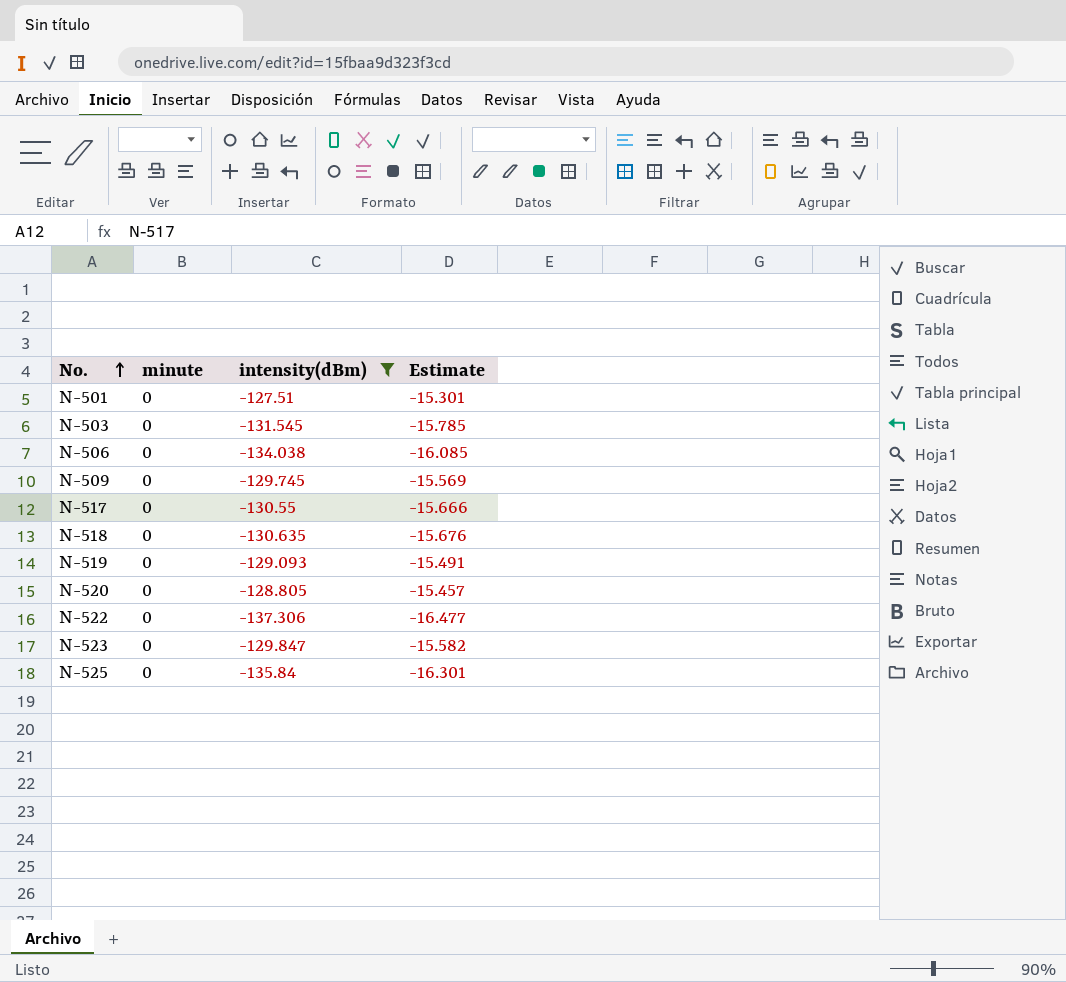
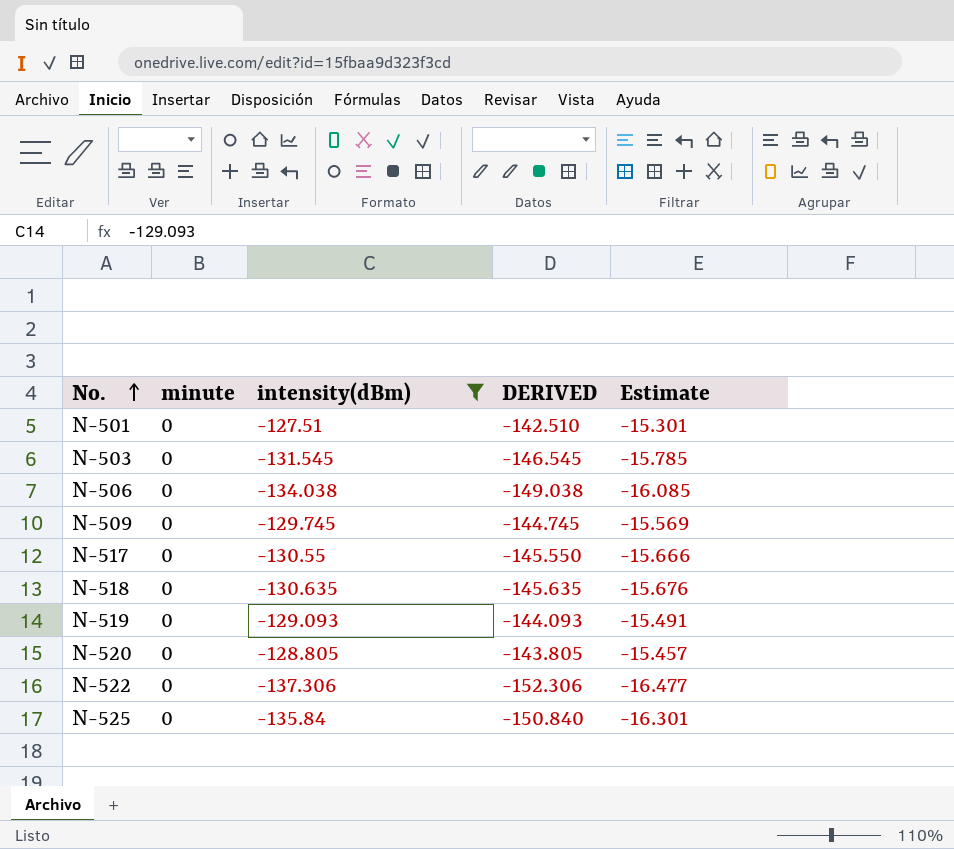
column DERIVED | formula: none -> [intensity(dBm)] - 15
row N-523: 0 | -129.847 | -15.582 -> none

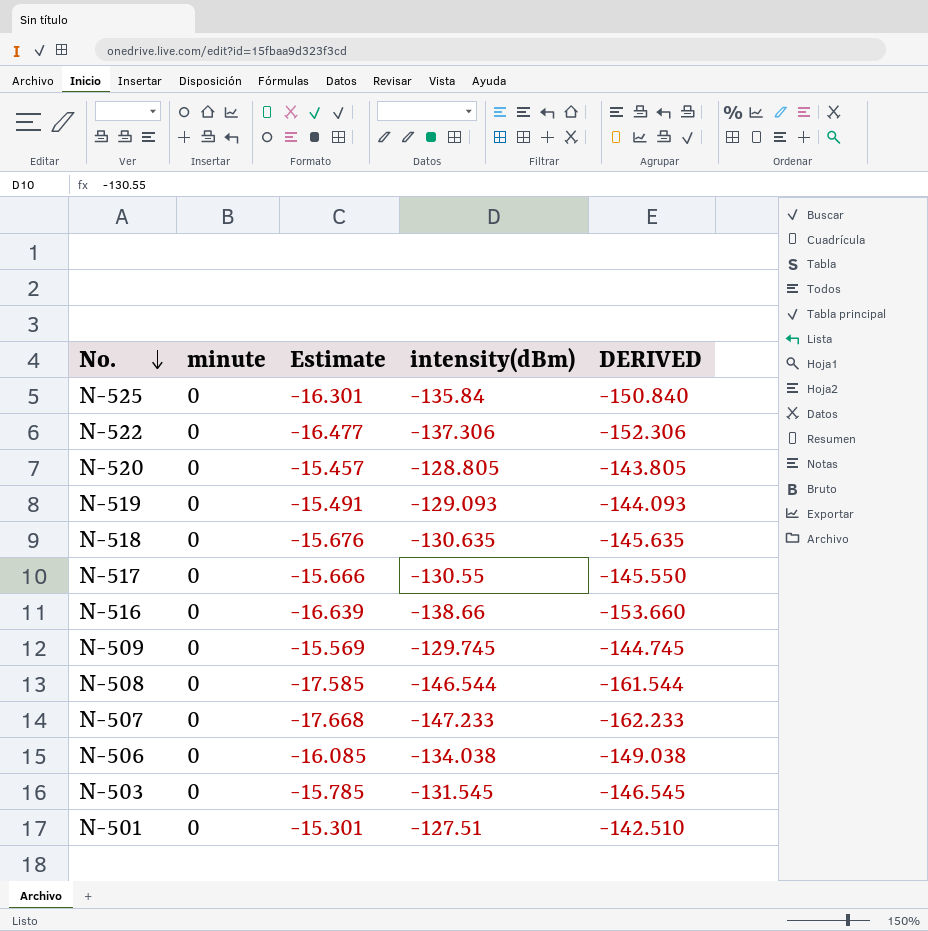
filter: intensity(dBm) >= -137.306 -> none
row order: No. ascending -> No. descending
column Estimate | position: 5 -> 3

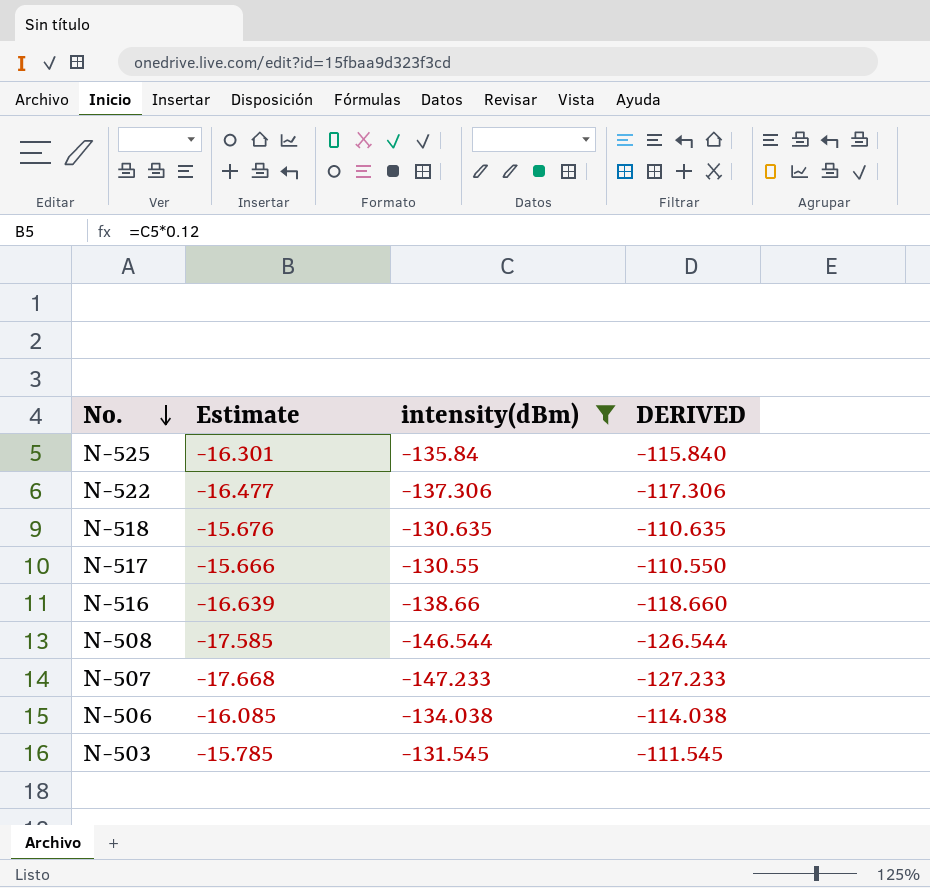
filter: none -> intensity(dBm) <= -130.55
column minute | position: 2 -> none
column DERIVED | formula: [intensity(dBm)] - 15 -> [intensity(dBm)] + 20

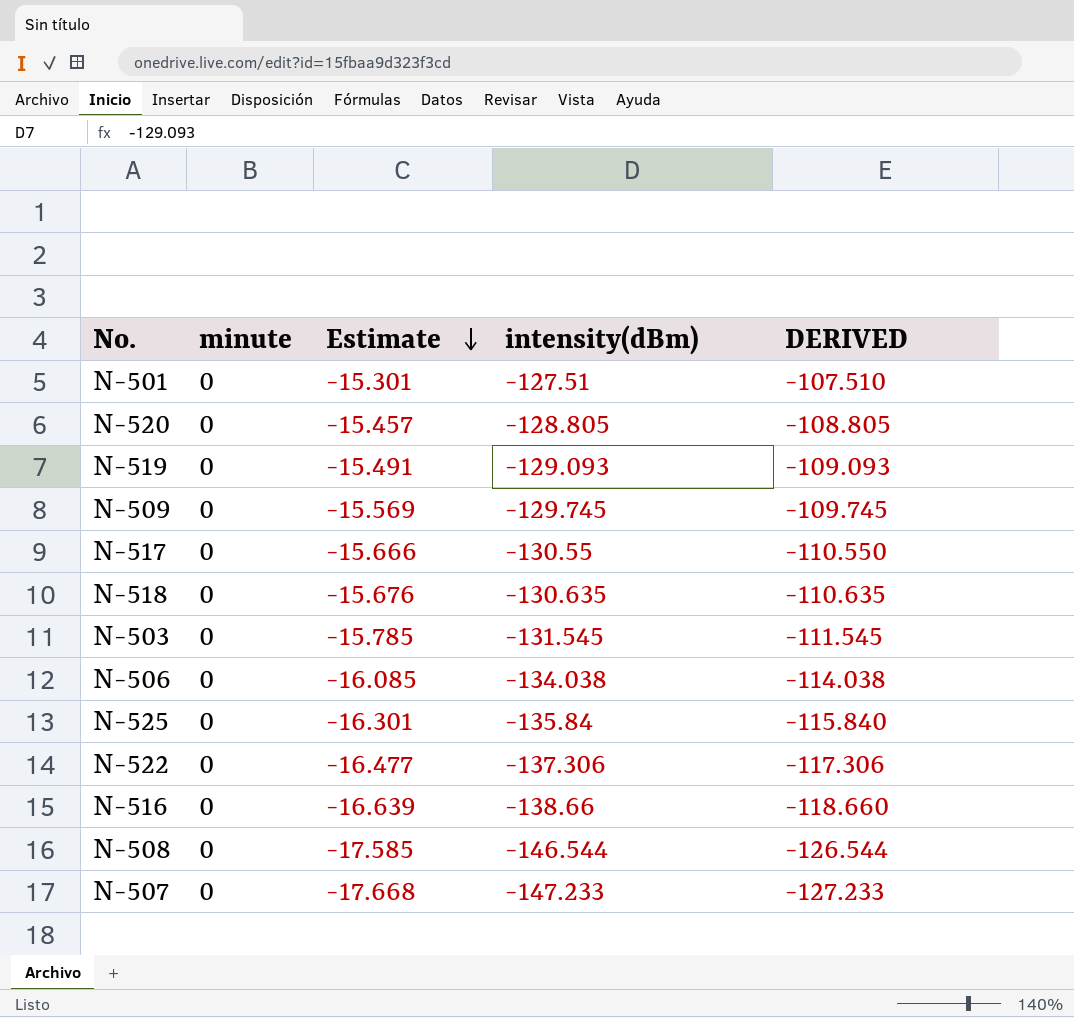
filter: intensity(dBm) <= -130.55 -> none
row order: No. descending -> Estimate descending
column minute | position: none -> 2

